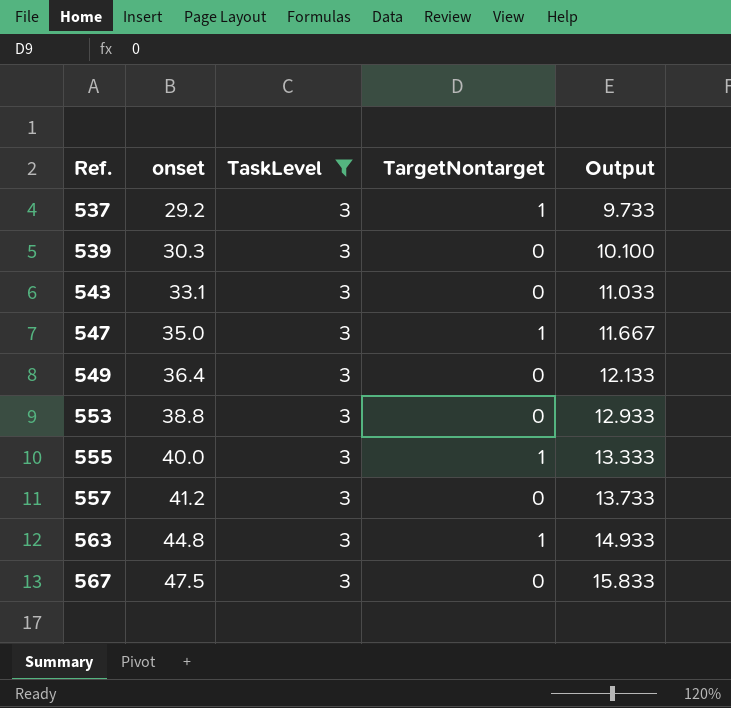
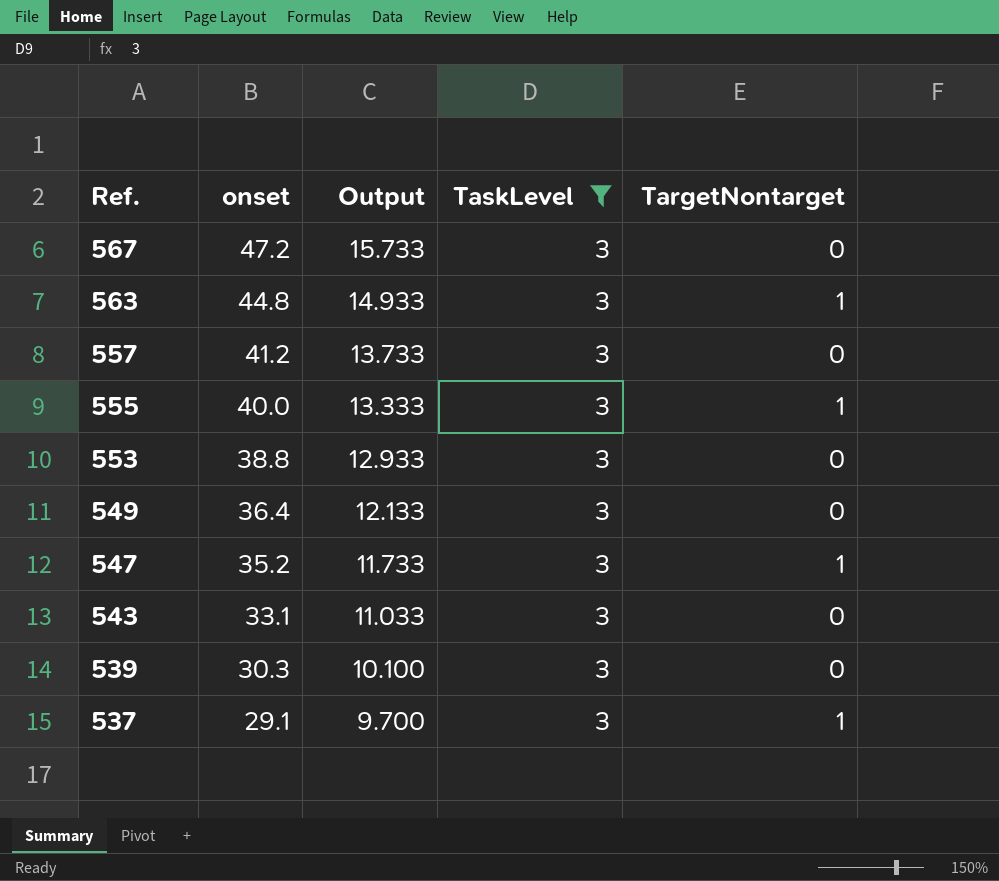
row order: Ref. ascending -> Ref. descending
column Output | position: 5 -> 3
567 | onset: 47.5 -> 47.2
567 | Output: 15.833 -> 15.733
547 | onset: 35.0 -> 35.2
547 | Output: 11.667 -> 11.733
537 | onset: 29.2 -> 29.1
537 | Output: 9.733 -> 9.700

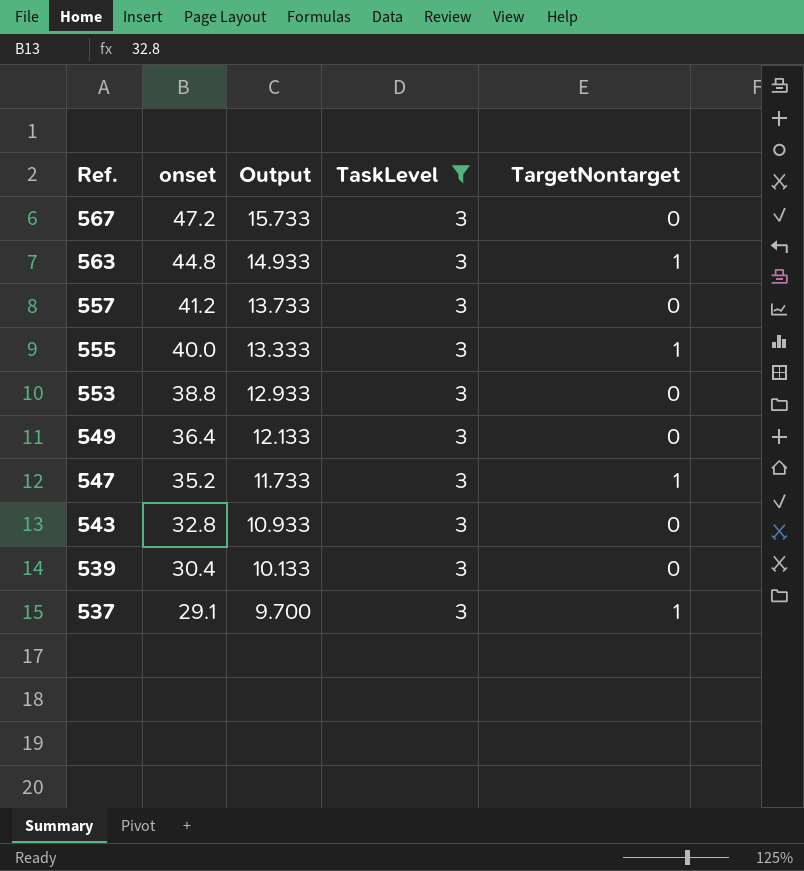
543 | onset: 33.1 -> 32.8
543 | Output: 11.033 -> 10.933
539 | onset: 30.3 -> 30.4
539 | Output: 10.100 -> 10.133

